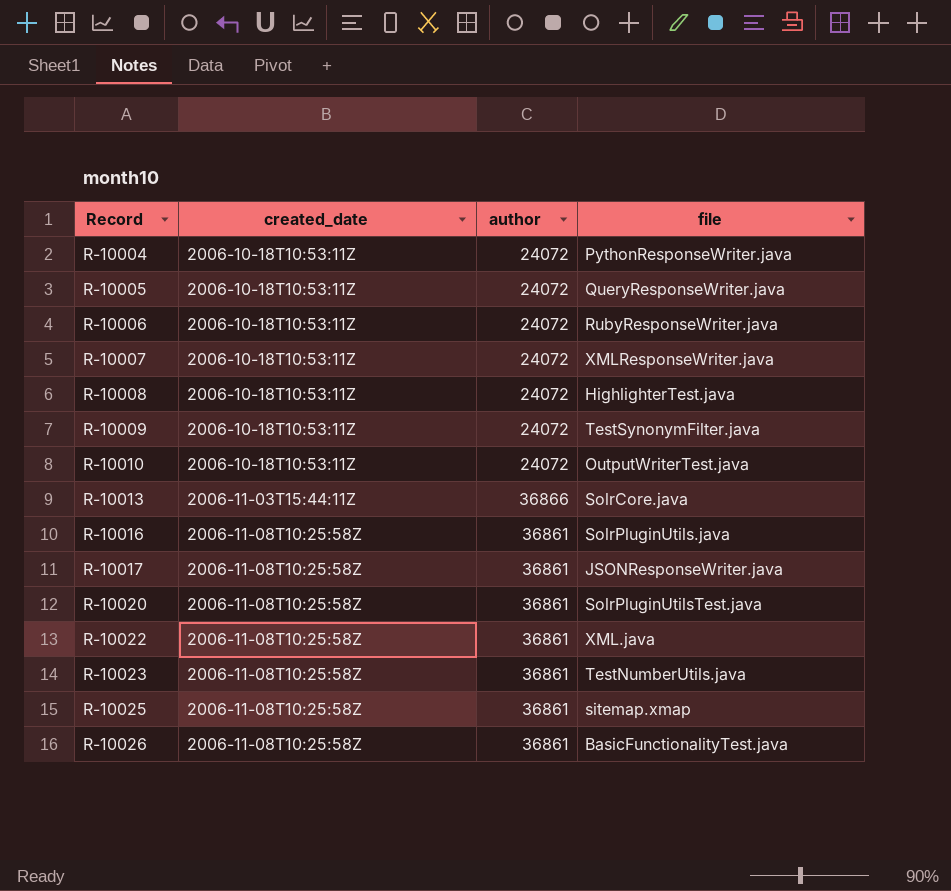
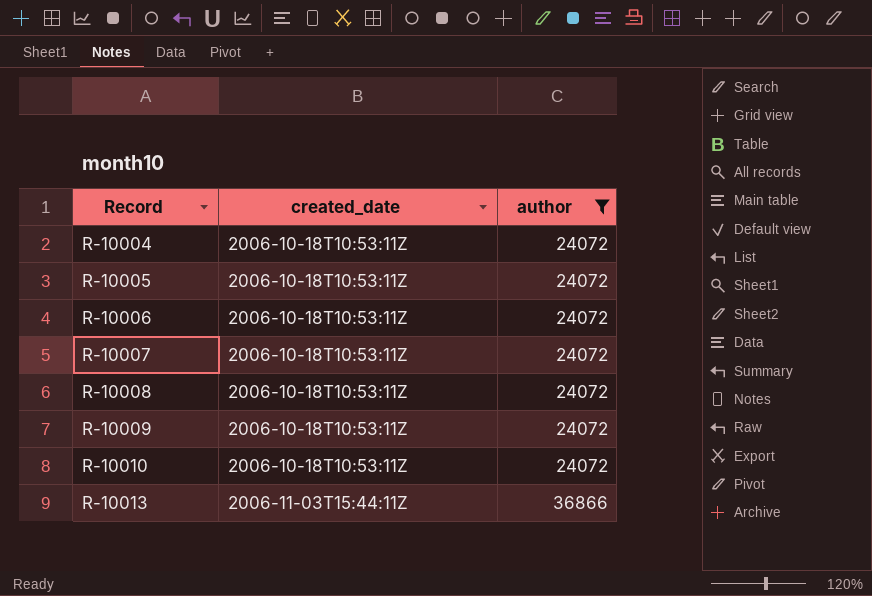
filter: none -> author != 36861
column file | position: 4 -> none

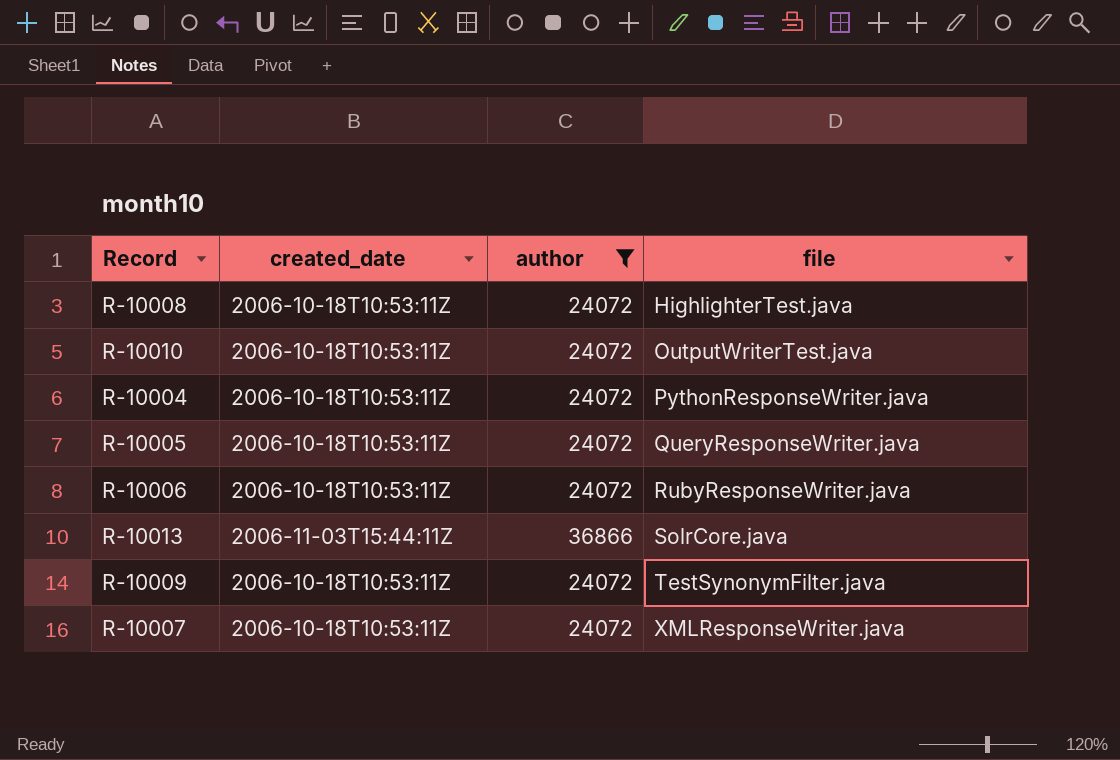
row order: Record ascending -> file ascending
column file | position: none -> 4

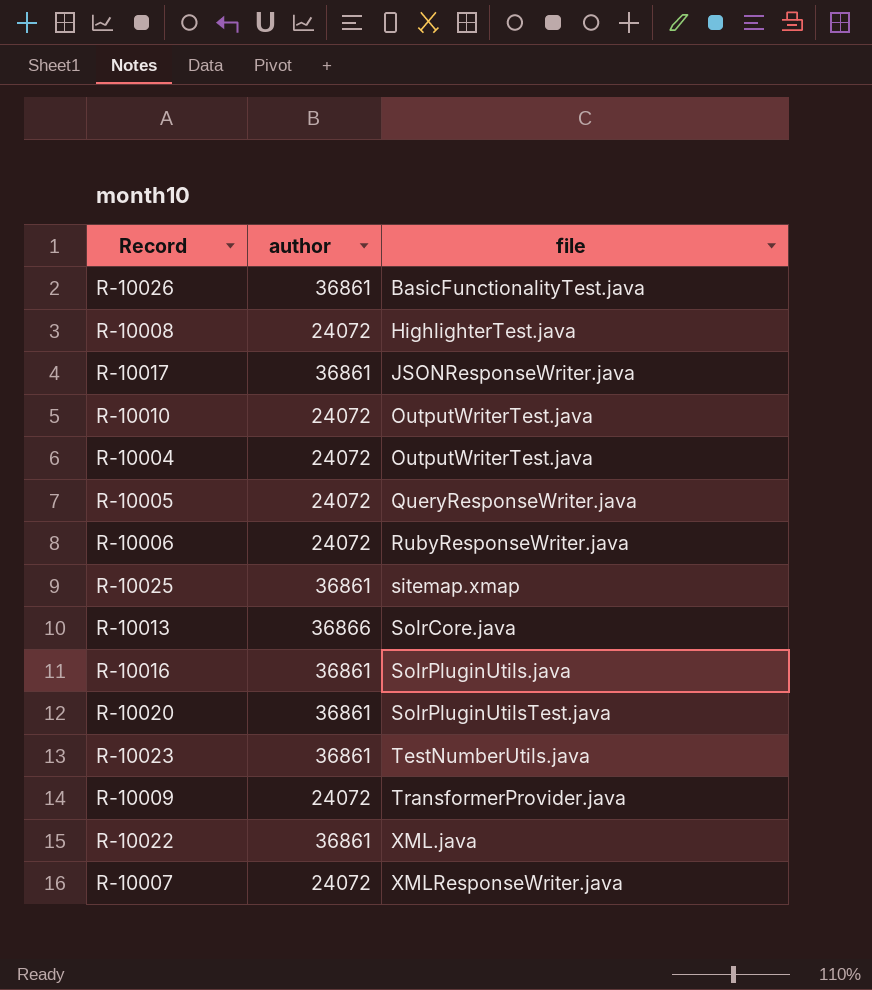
filter: author != 36861 -> none
column created_date | position: 2 -> none
R-10004 | file: PythonResponseWriter.java -> OutputWriterTest.java
R-10009 | file: TestSynonymFilter.java -> TransformerProvider.java

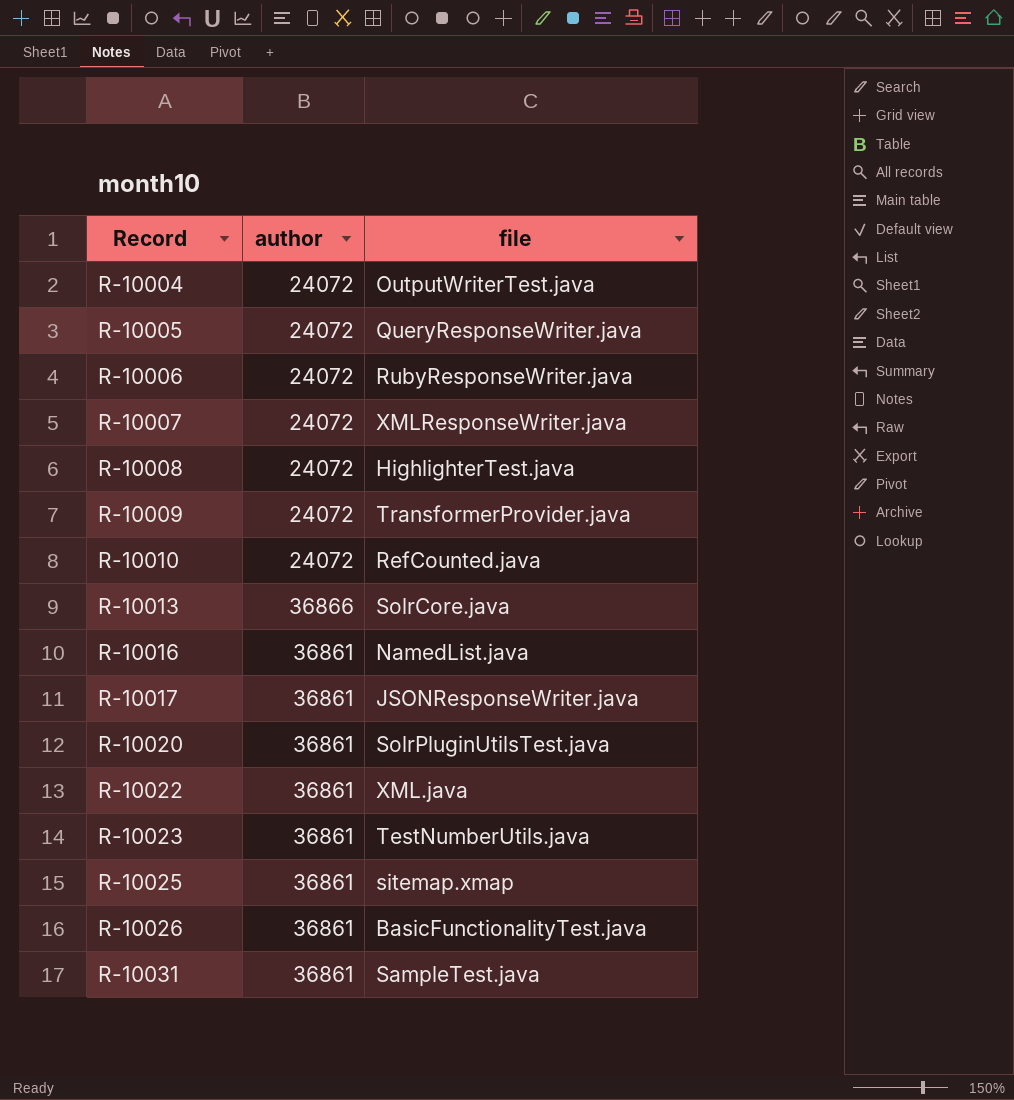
row order: file ascending -> Record ascending
R-10010 | file: OutputWriterTest.java -> RefCounted.java
R-10016 | file: SolrPluginUtils.java -> NamedList.java
row R-10031: none -> 36861 | SampleTest.java

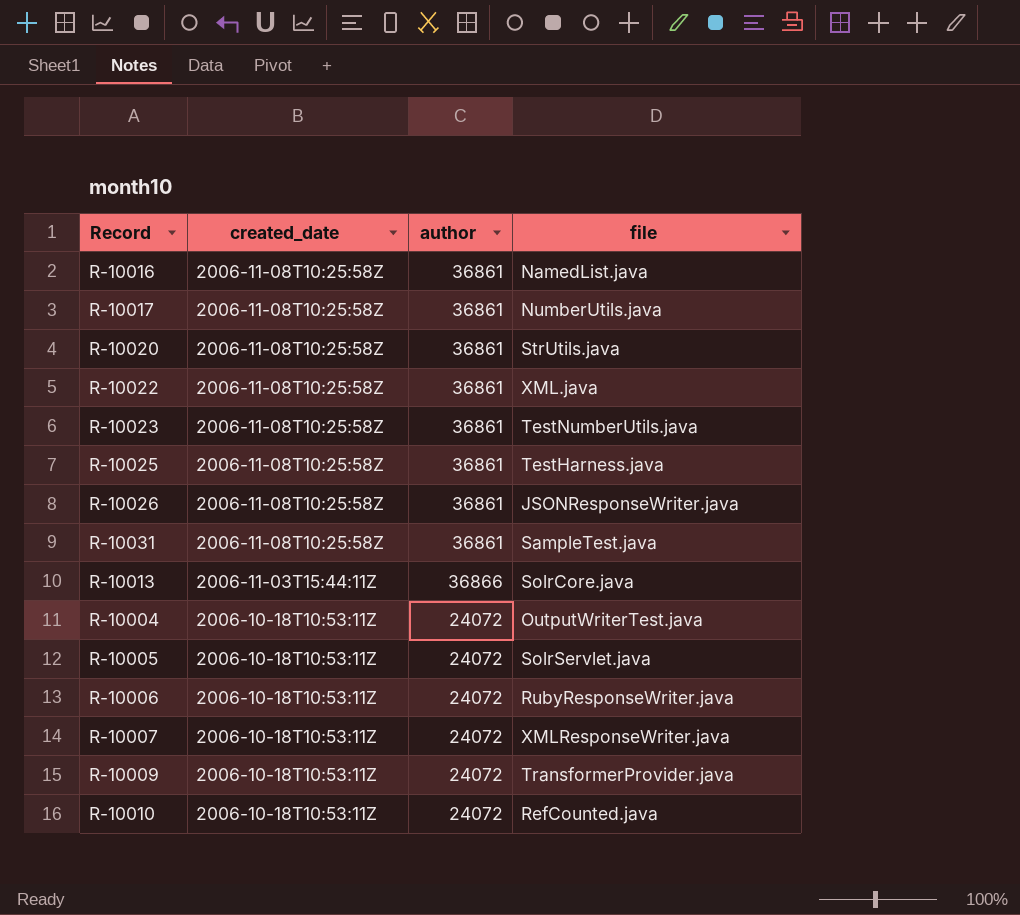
row order: Record ascending -> created_date descending
column created_date | position: none -> 2
row R-10008: 24072 | HighlighterTest.java -> none
R-10017 | file: JSONResponseWriter.java -> NumberUtils.java
R-10020 | file: SolrPluginUtilsTest.java -> StrUtils.java
R-10025 | file: sitemap.xmap -> TestHarness.java
R-10026 | file: BasicFunctionalityTest.java -> JSONResponseWriter.java
R-10005 | file: QueryResponseWriter.java -> SolrServlet.java

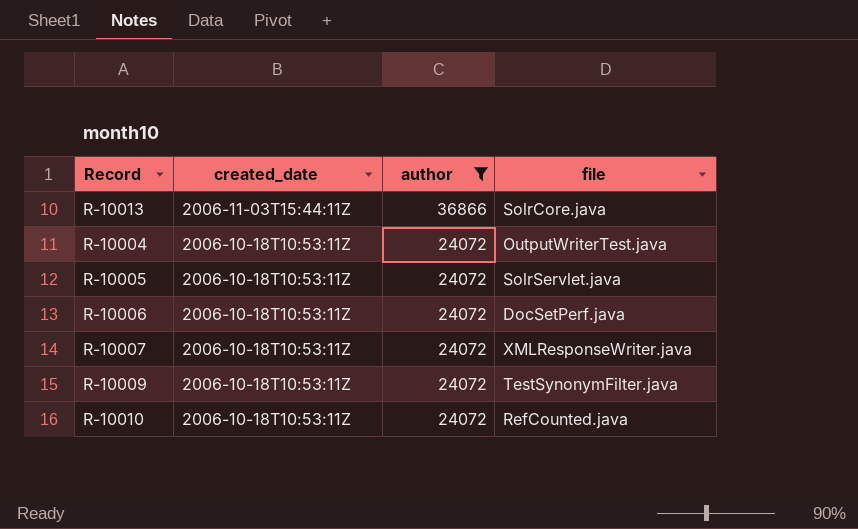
filter: none -> author != 36861
R-10006 | file: RubyResponseWriter.java -> DocSetPerf.java
R-10009 | file: TransformerProvider.java -> TestSynonymFilter.java

